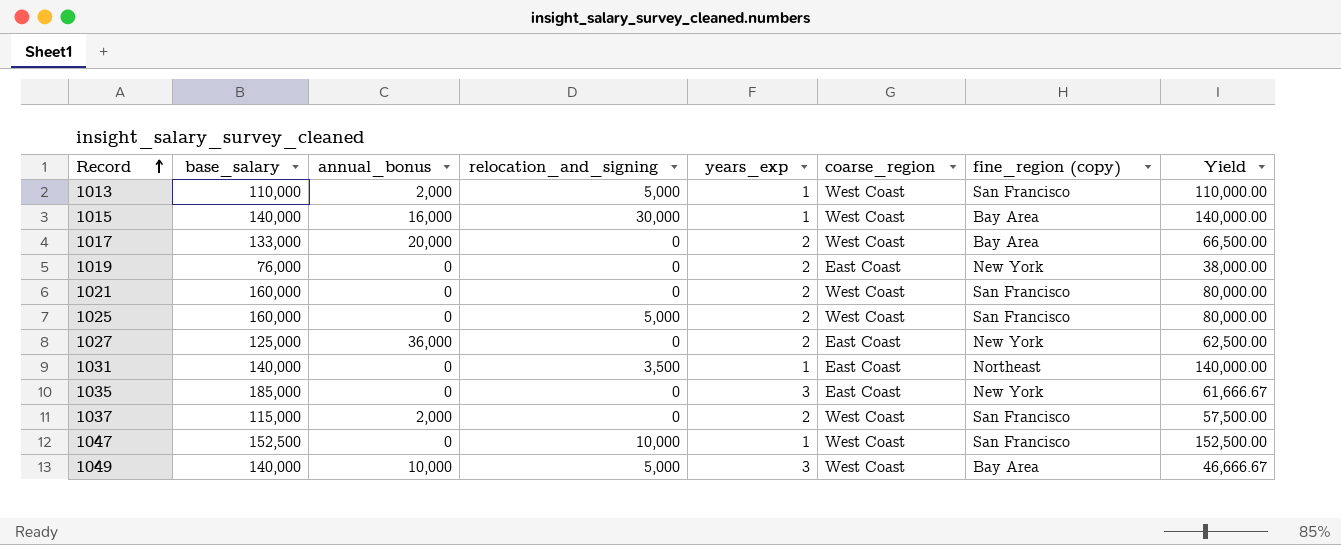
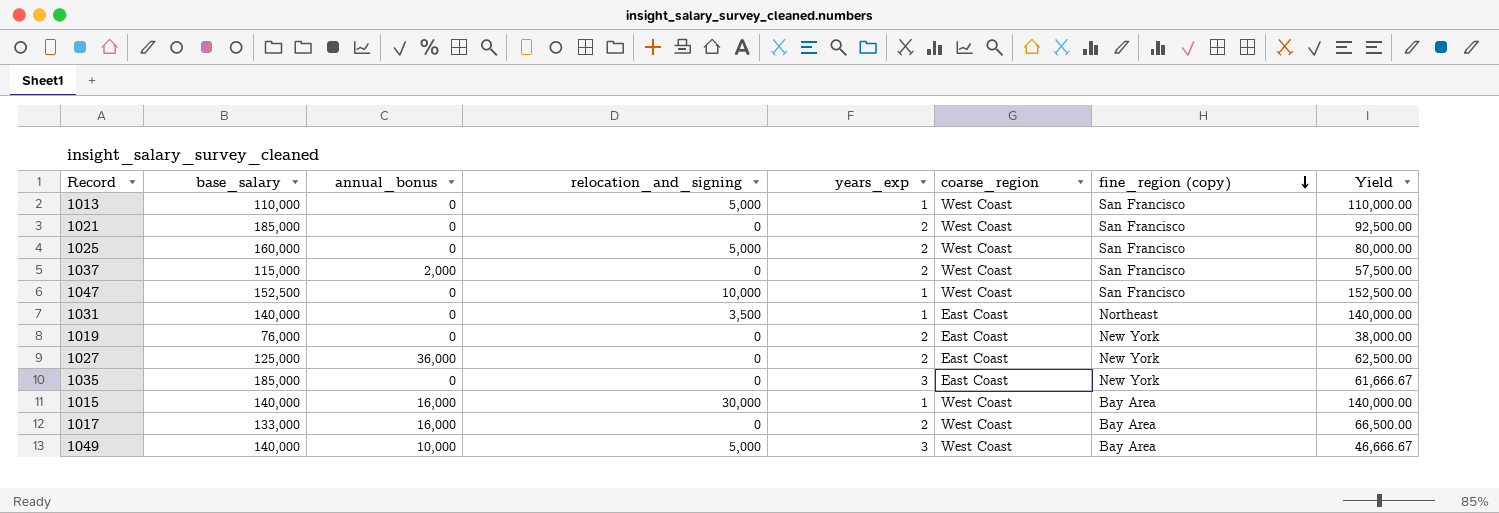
row order: Record ascending -> fine_region (copy) descending
1013 | annual_bonus: 2,000 -> 0
1021 | base_salary: 160,000 -> 185,000
1021 | Yield: 80,000.00 -> 92,500.00
1017 | annual_bonus: 20,000 -> 16,000

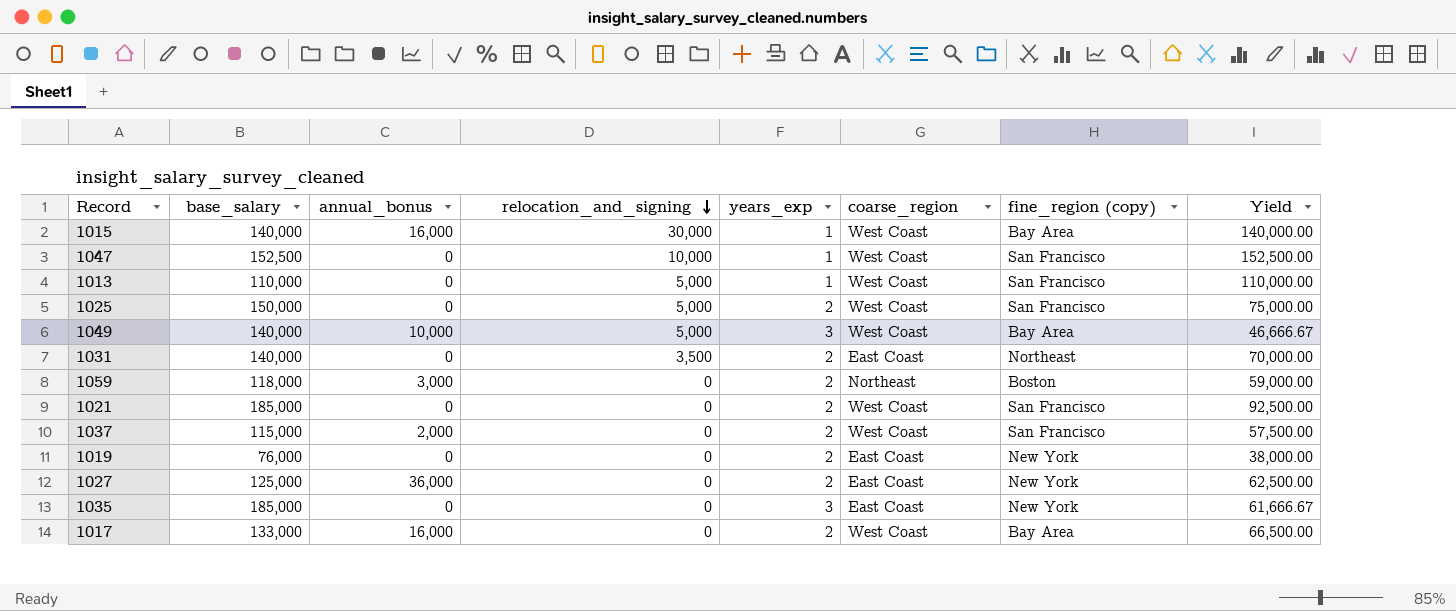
row order: fine_region (copy) descending -> relocation_and_signing descending
1025 | base_salary: 160,000 -> 150,000
1025 | Yield: 80,000.00 -> 75,000.00
1031 | years_exp: 1 -> 2
1031 | Yield: 140,000.00 -> 70,000.00
row 1059: none -> 118,000 | 3,000 | 0 | 2 | Northeast | Boston | 59,000.00

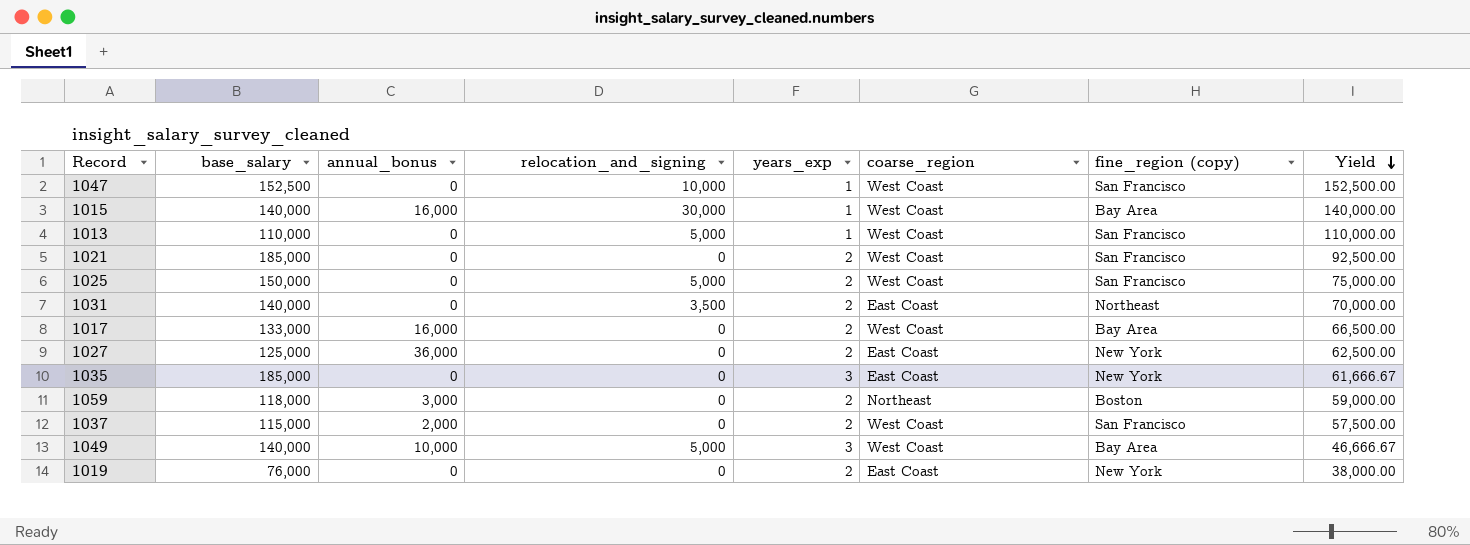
row order: relocation_and_signing descending -> Yield descending

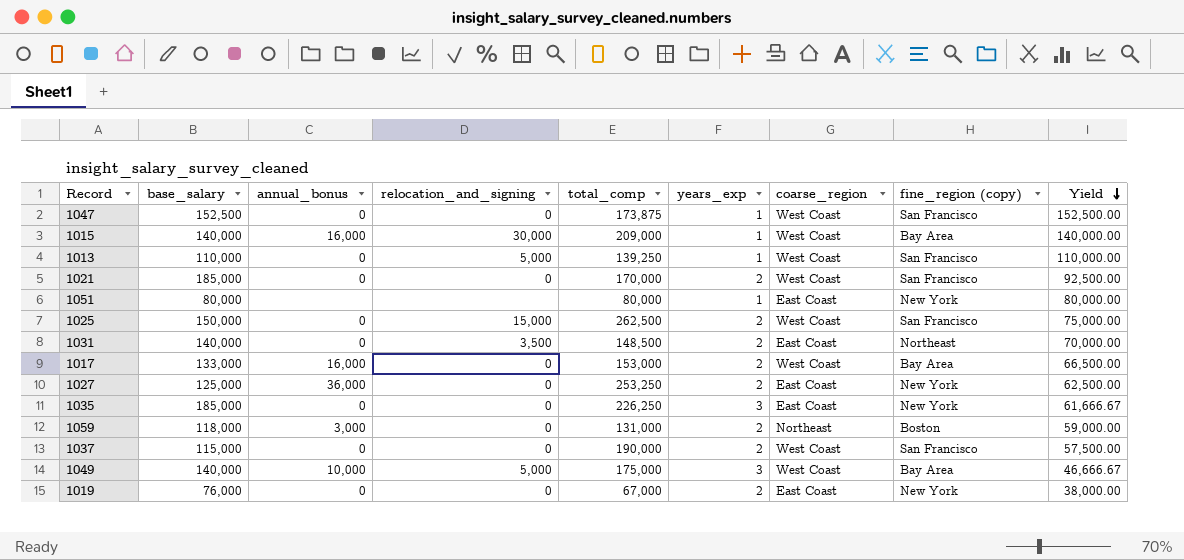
column total_comp | position: none -> 5
1047 | relocation_and_signing: 10,000 -> 0
row 1051: none -> 80,000 | none | none | 80,000 | 1 | East Coast | New York | 80,000.00
1025 | relocation_and_signing: 5,000 -> 15,000
1037 | annual_bonus: 2,000 -> 0

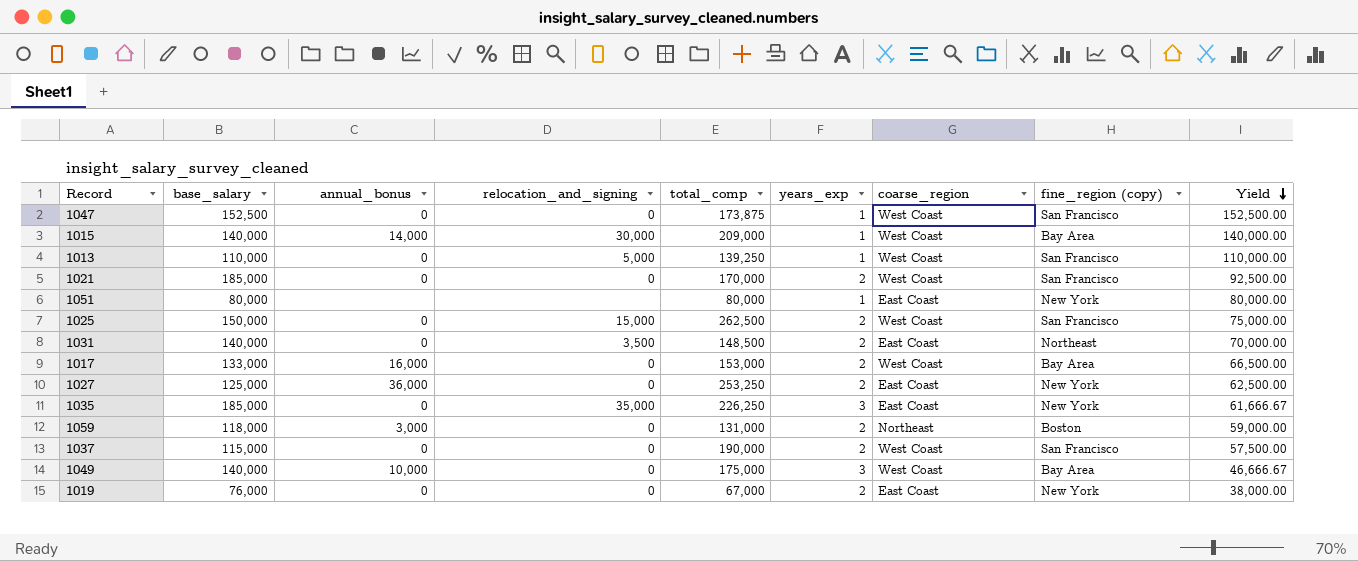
1015 | annual_bonus: 16,000 -> 14,000
1035 | relocation_and_signing: 0 -> 35,000
1049 | relocation_and_signing: 5,000 -> 0

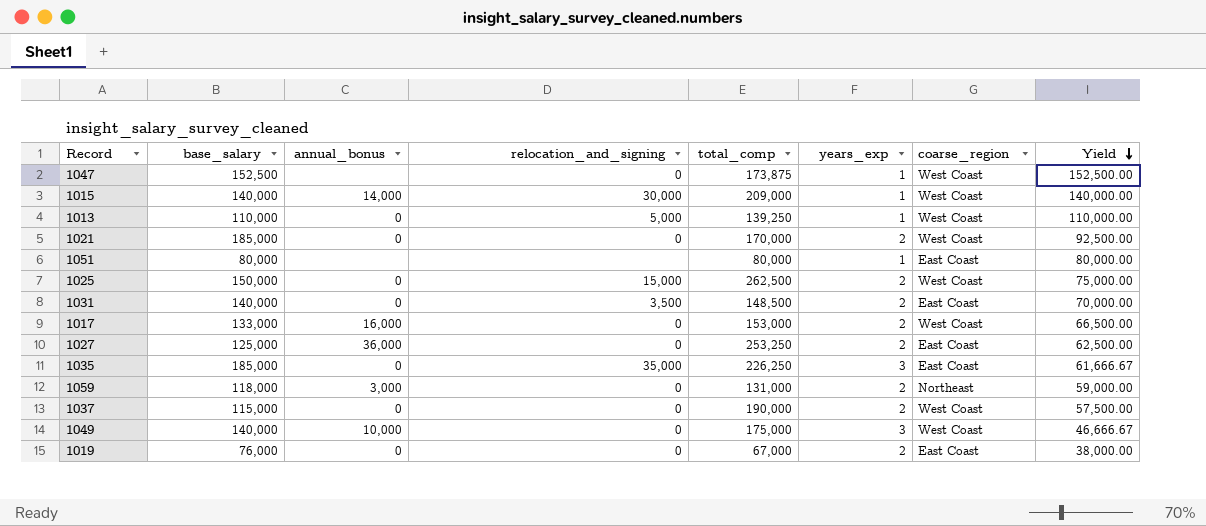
column fine_region (copy) | position: 8 -> none
1047 | annual_bonus: 0 -> none

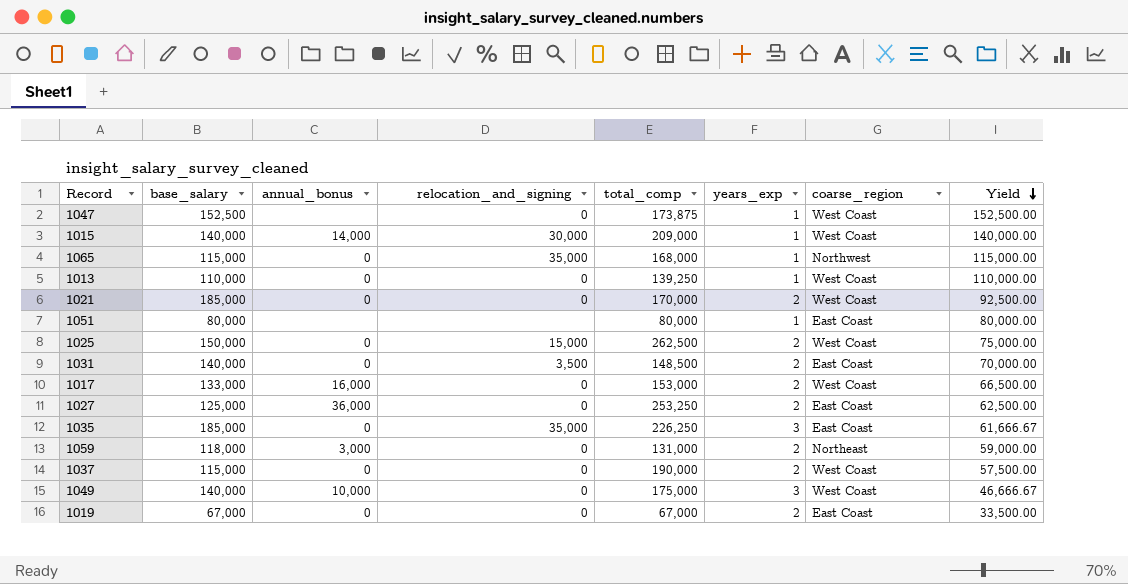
row 1065: none -> 115,000 | 0 | 35,000 | 168,000 | 1 | Northwest | 115,000.00
1013 | relocation_and_signing: 5,000 -> 0
1019 | base_salary: 76,000 -> 67,000
1019 | Yield: 38,000.00 -> 33,500.00

